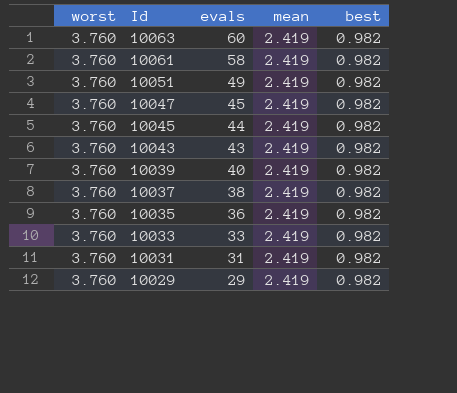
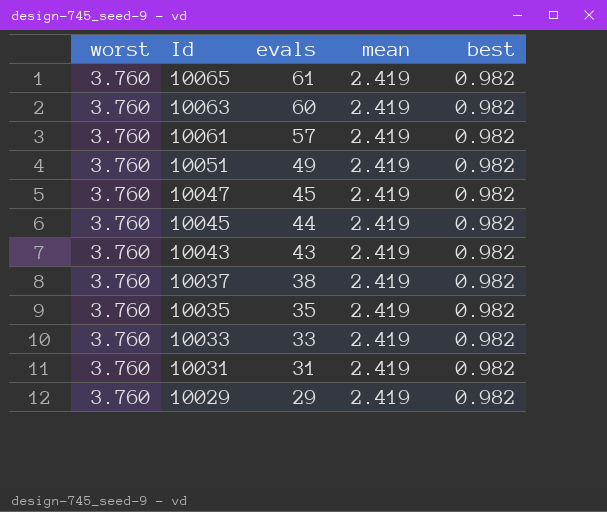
row 10039: 3.760 | 40 | 2.419 | 0.982 -> none
row 10065: none -> 3.760 | 61 | 2.419 | 0.982
10061 | evals: 58 -> 57
10035 | evals: 36 -> 35

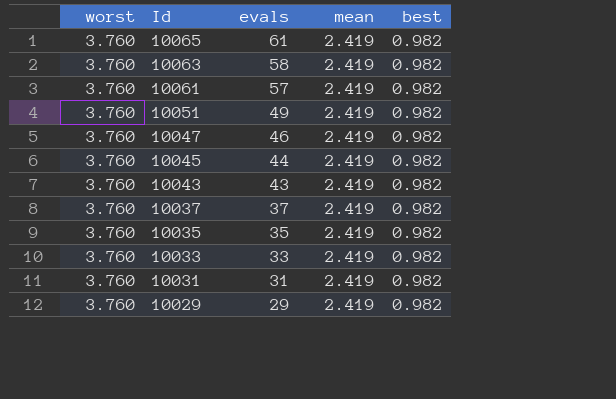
10063 | evals: 60 -> 58
10047 | evals: 45 -> 46
10037 | evals: 38 -> 37

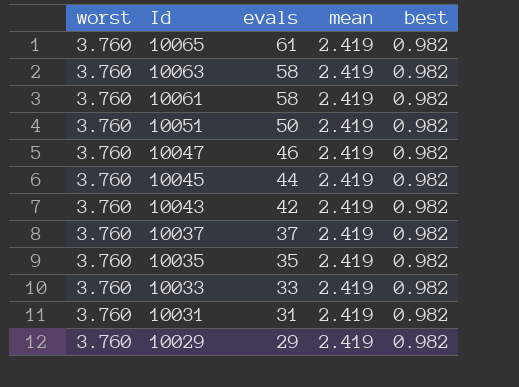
10061 | evals: 57 -> 58
10051 | evals: 49 -> 50
10043 | evals: 43 -> 42

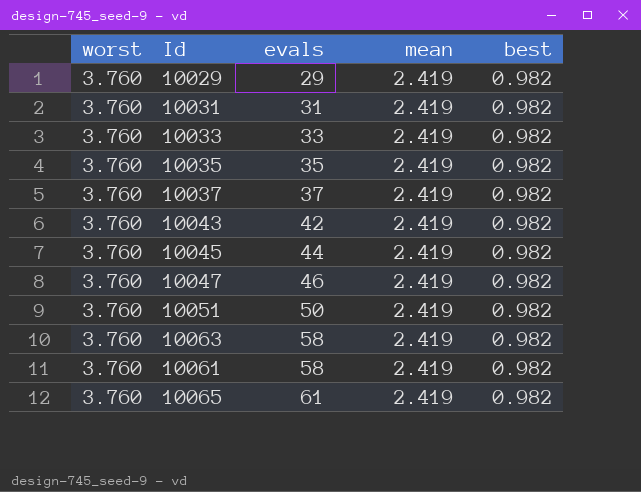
row order: Id descending -> evals ascending

